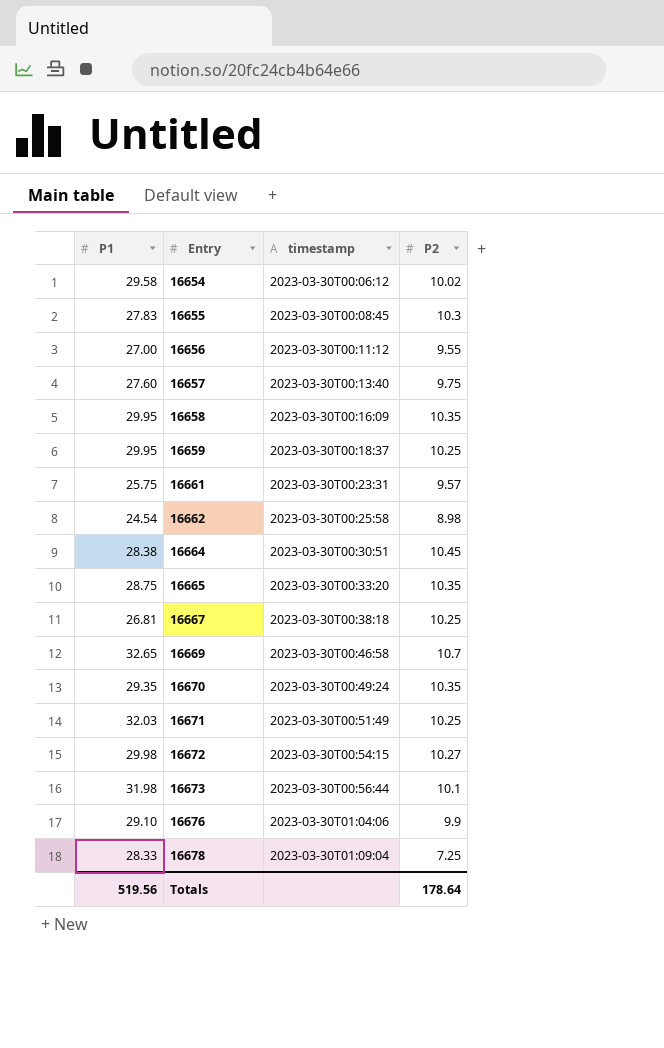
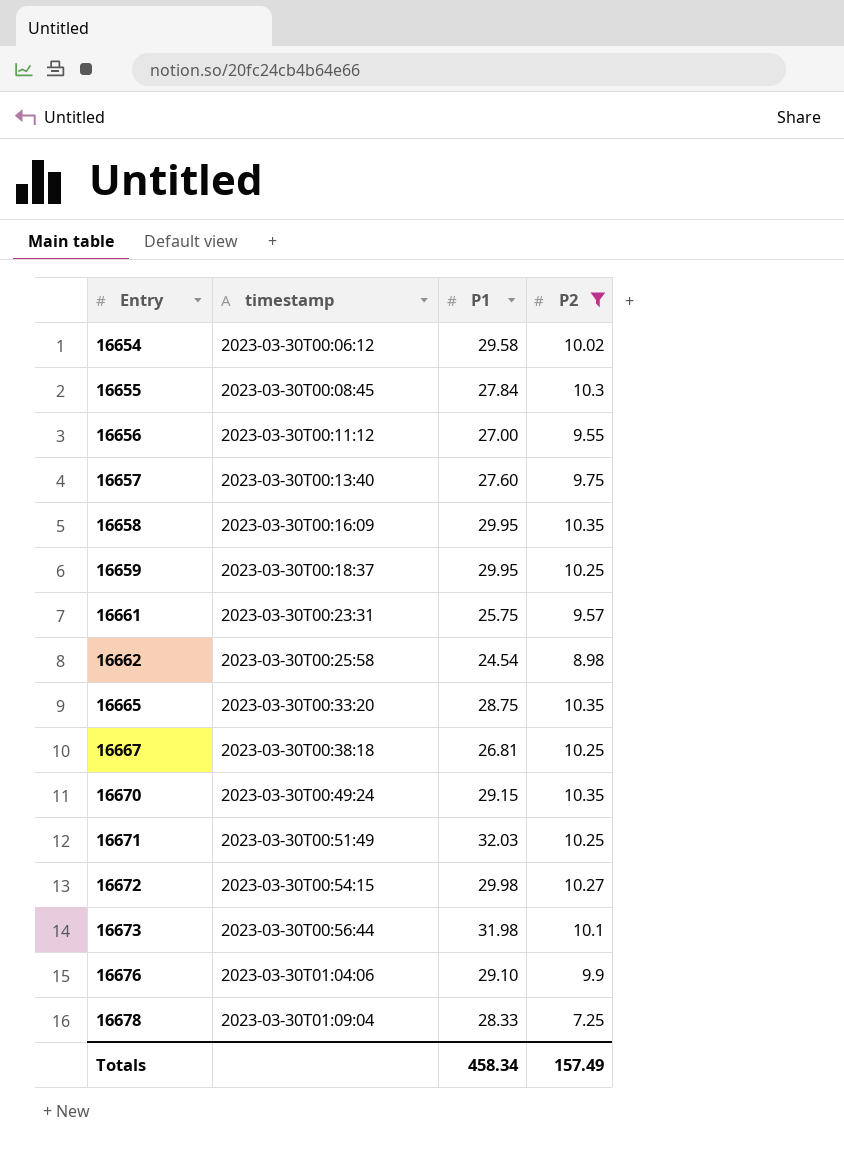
filter: none -> P2 <= 10.35
column P1 | position: 1 -> 3
16655 | P1: 27.83 -> 27.84
16670 | P1: 29.35 -> 29.15
Totals | P1: 519.56 -> 458.34
Totals | P2: 178.64 -> 157.49

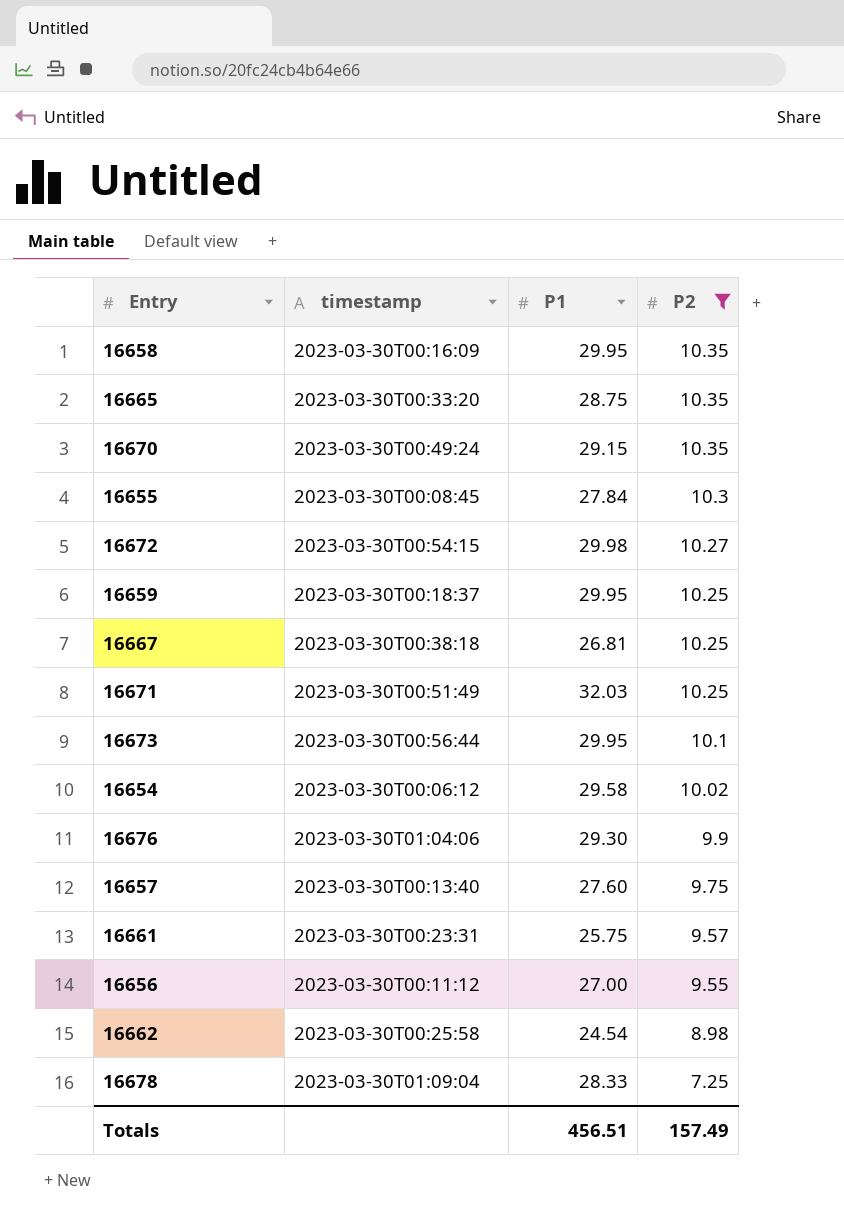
row order: Entry ascending -> P2 descending
16673 | P1: 31.98 -> 29.95
16676 | P1: 29.10 -> 29.30
Totals | P1: 458.34 -> 456.51

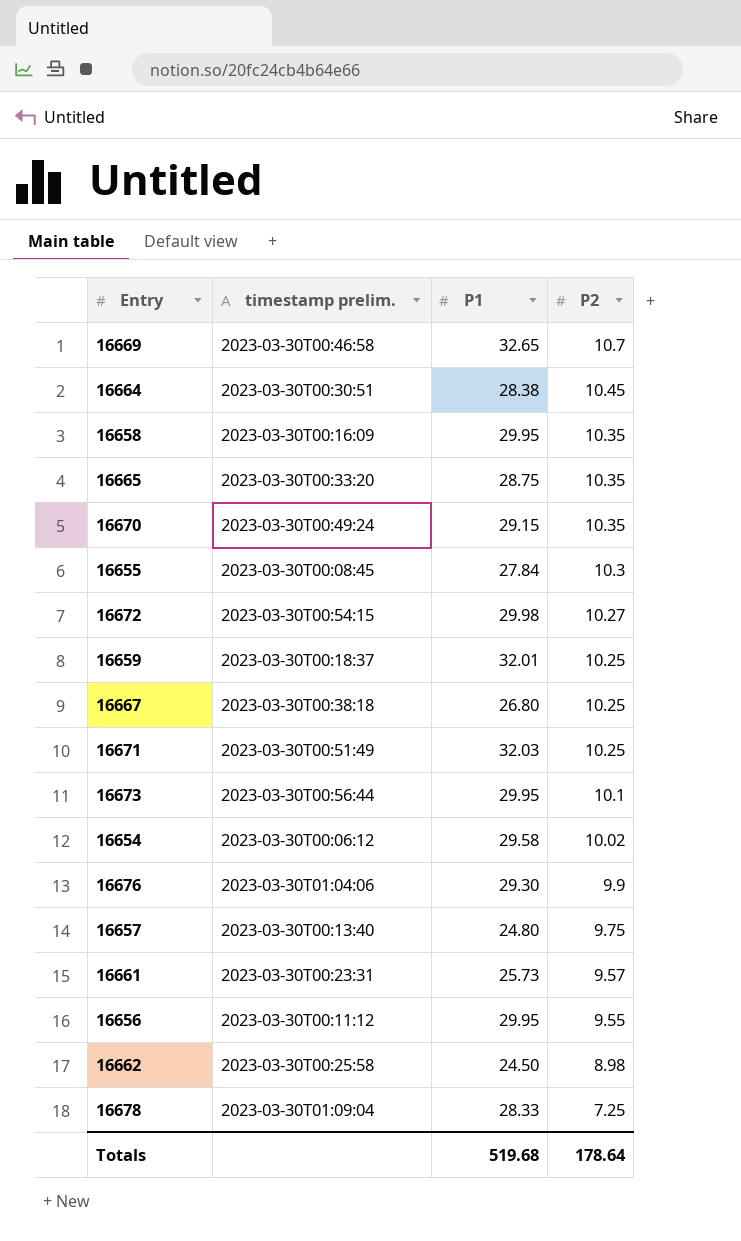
filter: P2 <= 10.35 -> none
column name: timestamp -> timestamp prelim.
16659 | P1: 29.95 -> 32.01
16667 | P1: 26.81 -> 26.80
16657 | P1: 27.60 -> 24.80
16661 | P1: 25.75 -> 25.73
16656 | P1: 27.00 -> 29.95
16662 | P1: 24.54 -> 24.50
Totals | P1: 456.51 -> 519.68
Totals | P2: 157.49 -> 178.64

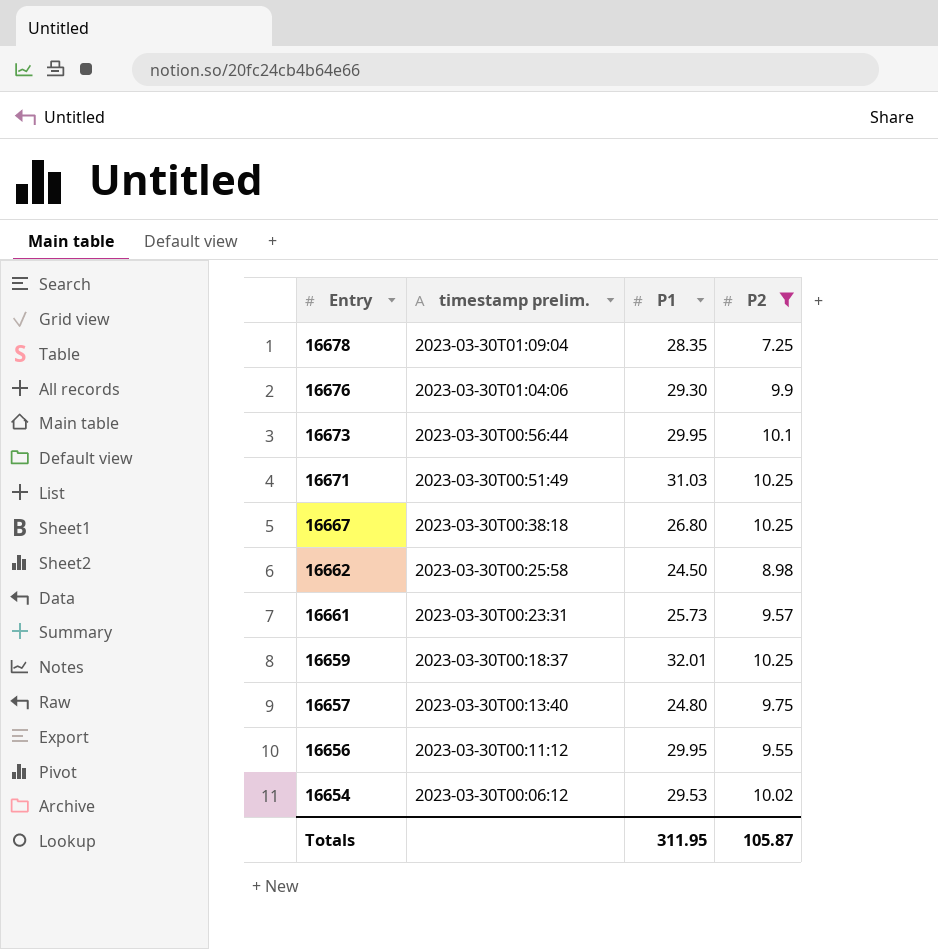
filter: none -> P2 <= 10.25
row order: P2 descending -> Entry descending
16678 | P1: 28.33 -> 28.35
16671 | P1: 32.03 -> 31.03
16654 | P1: 29.58 -> 29.53
Totals | P1: 519.68 -> 311.95
Totals | P2: 178.64 -> 105.87

